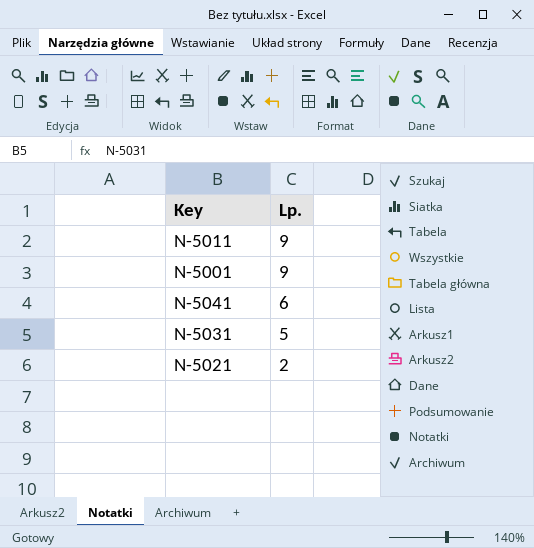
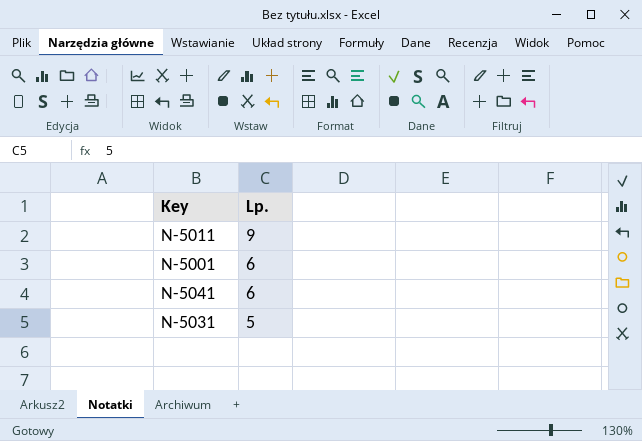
row N-5021: 2 -> none
N-5001 | Lp.: 9 -> 6

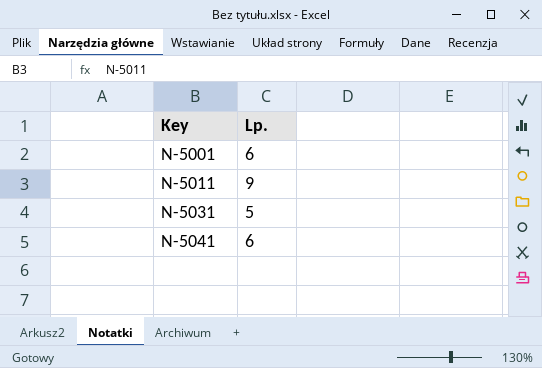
row order: Lp. descending -> Key ascending

